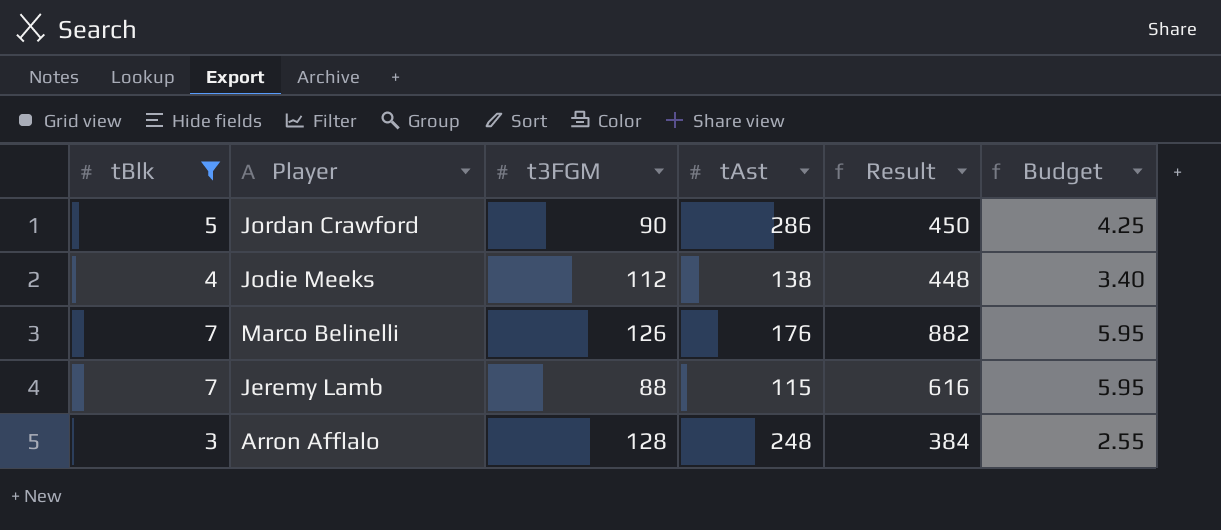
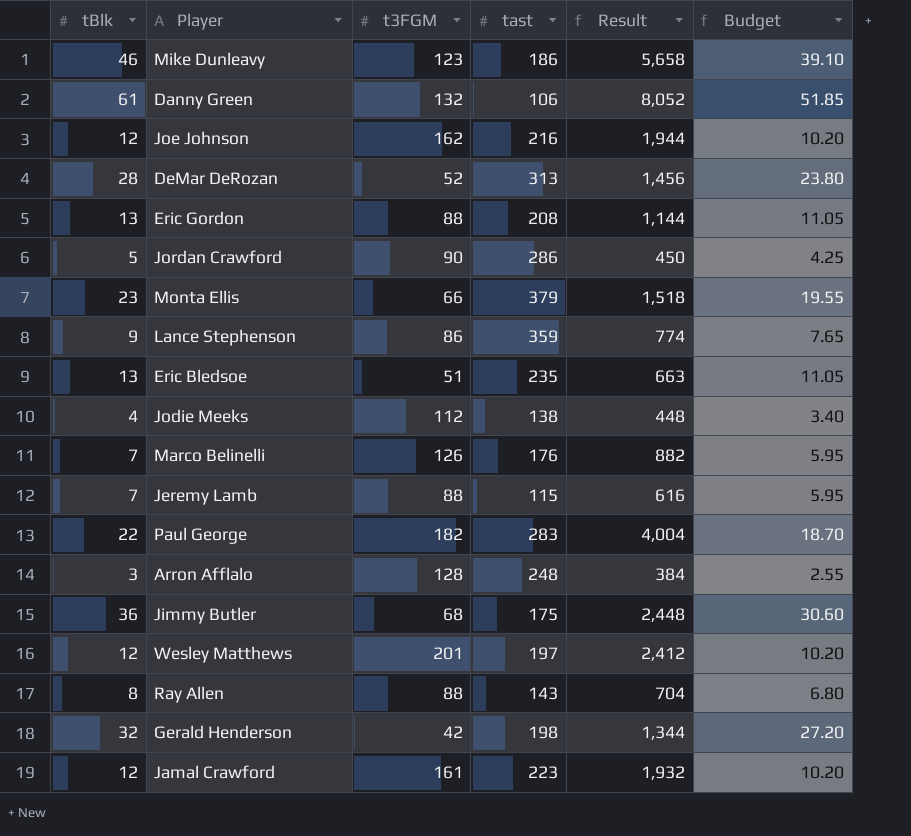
filter: tBlk <= 7 -> none
column name: tAst -> tast

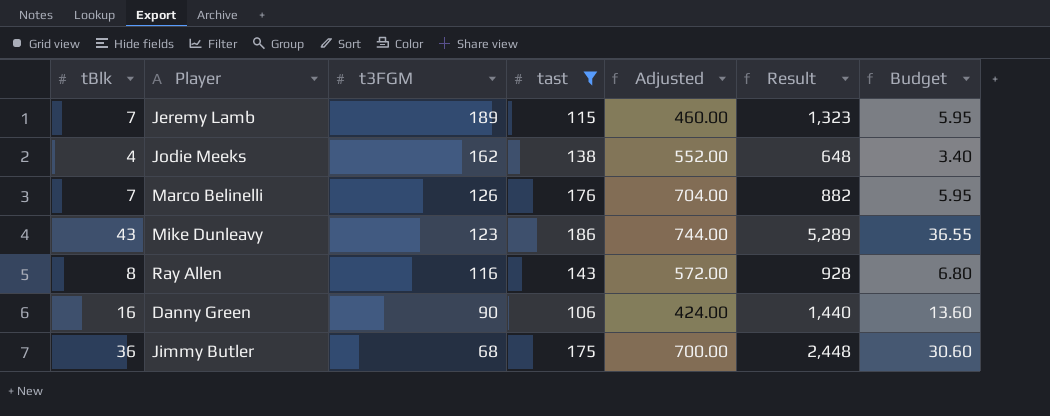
filter: none -> tast <= 186
row order: none -> t3FGM descending
column Adjusted | formula: none -> [tast] * 4
Jeremy Lamb | t3FGM: 88 -> 189
Jeremy Lamb | Result: 616 -> 1,323
Jodie Meeks | t3FGM: 112 -> 162
Jodie Meeks | Result: 448 -> 648
Mike Dunleavy | tBlk: 46 -> 43
Mike Dunleavy | Result: 5,658 -> 5,289
Mike Dunleavy | Budget: 39.10 -> 36.55
Ray Allen | t3FGM: 88 -> 116
Ray Allen | Result: 704 -> 928
Danny Green | tBlk: 61 -> 16
Danny Green | t3FGM: 132 -> 90
Danny Green | Result: 8,052 -> 1,440
Danny Green | Budget: 51.85 -> 13.60

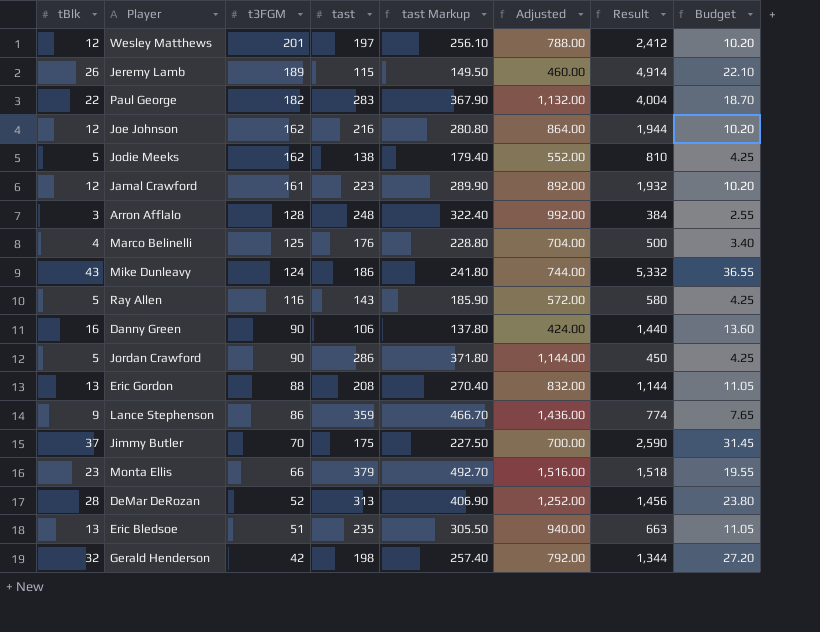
filter: tast <= 186 -> none
column tast Markup | formula: none -> [tast] * 1.3
Jeremy Lamb | tBlk: 7 -> 26
Jeremy Lamb | Result: 1,323 -> 4,914
Jeremy Lamb | Budget: 5.95 -> 22.10
Jodie Meeks | tBlk: 4 -> 5
Jodie Meeks | Result: 648 -> 810
Jodie Meeks | Budget: 3.40 -> 4.25
Marco Belinelli | tBlk: 7 -> 4
Marco Belinelli | t3FGM: 126 -> 125
Marco Belinelli | Result: 882 -> 500
Marco Belinelli | Budget: 5.95 -> 3.40
Mike Dunleavy | t3FGM: 123 -> 124
Mike Dunleavy | Result: 5,289 -> 5,332
Ray Allen | tBlk: 8 -> 5
Ray Allen | Result: 928 -> 580
Ray Allen | Budget: 6.80 -> 4.25
Jimmy Butler | tBlk: 36 -> 37
Jimmy Butler | t3FGM: 68 -> 70
Jimmy Butler | Result: 2,448 -> 2,590
Jimmy Butler | Budget: 30.60 -> 31.45

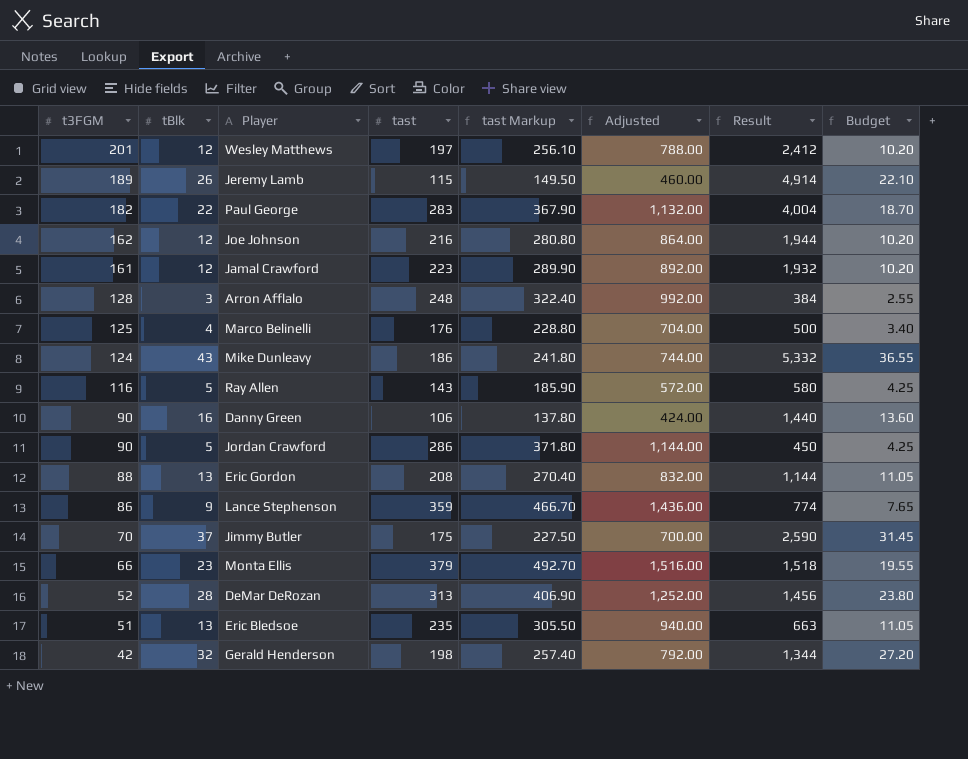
column t3FGM | position: 3 -> 1
row Jodie Meeks: 5 | 162 | 138 | 179.40 | 552.00 | 810 | 4.25 -> none

